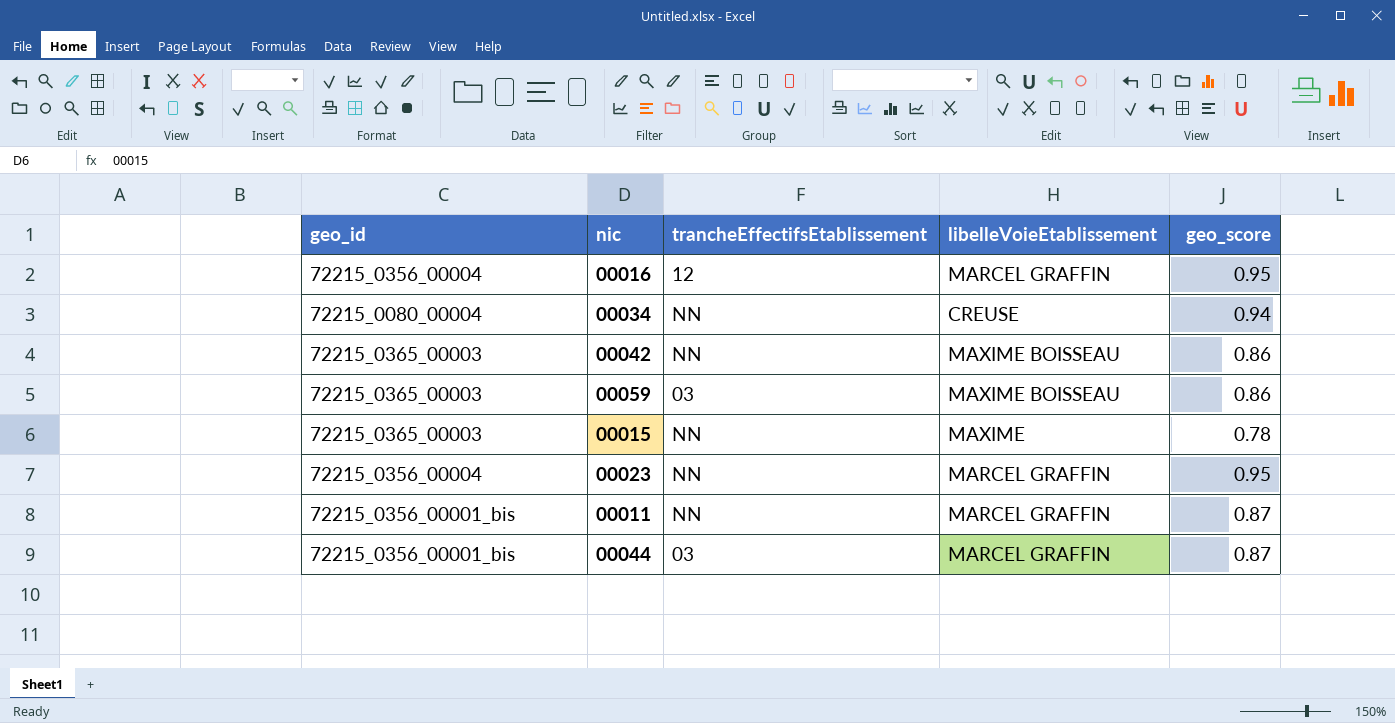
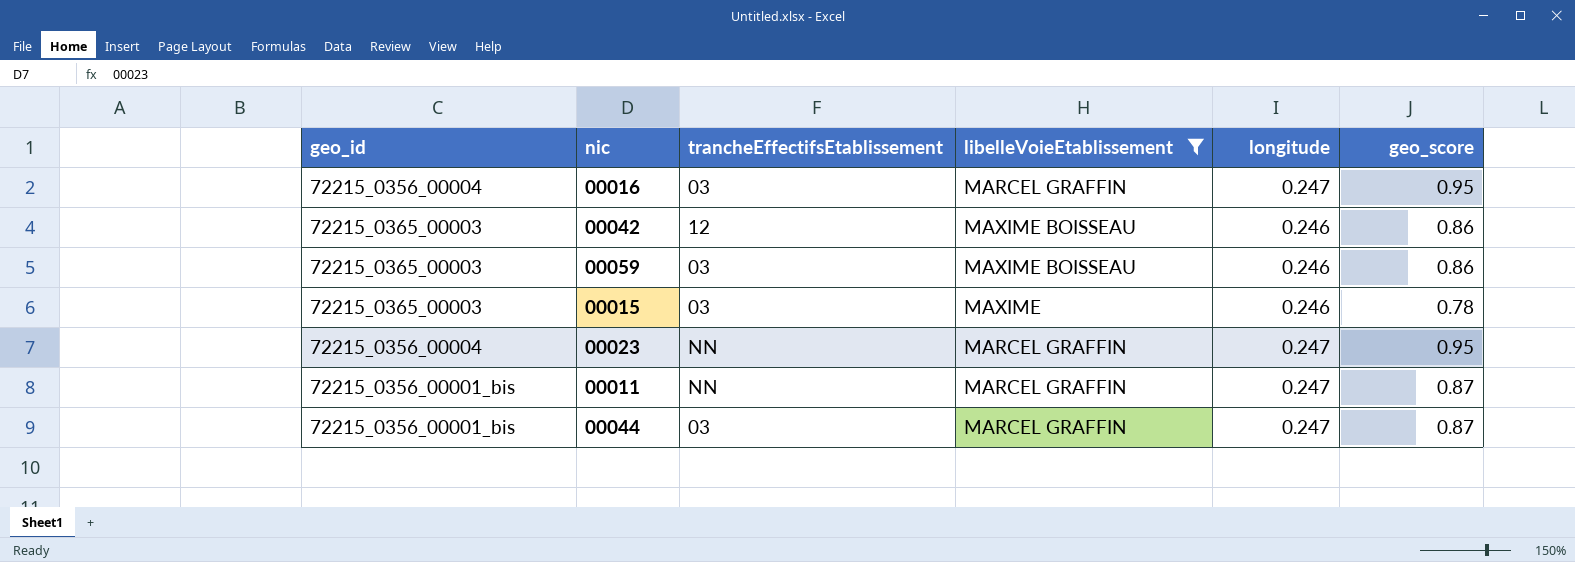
filter: none -> libelleVoieEtablissement != CREUSE
column longitude | position: none -> 5
00016 | trancheEffectifsEtablissement: 12 -> 03
00042 | trancheEffectifsEtablissement: NN -> 12
00015 | trancheEffectifsEtablissement: NN -> 03

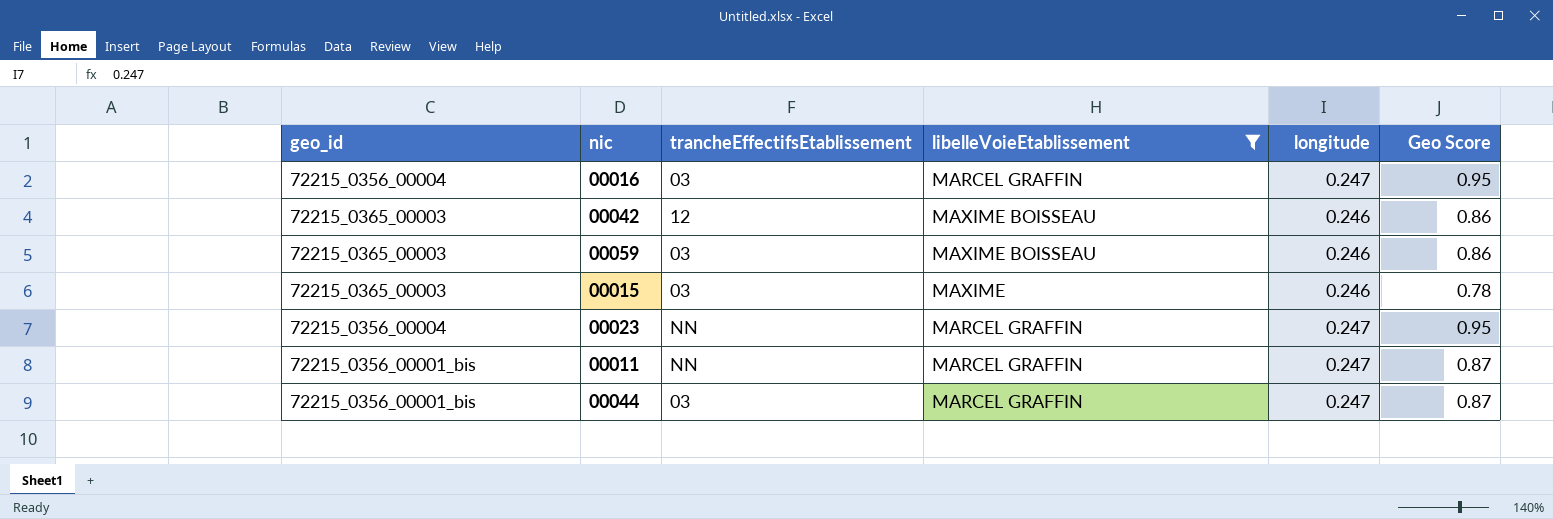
column name: geo_score -> Geo Score

